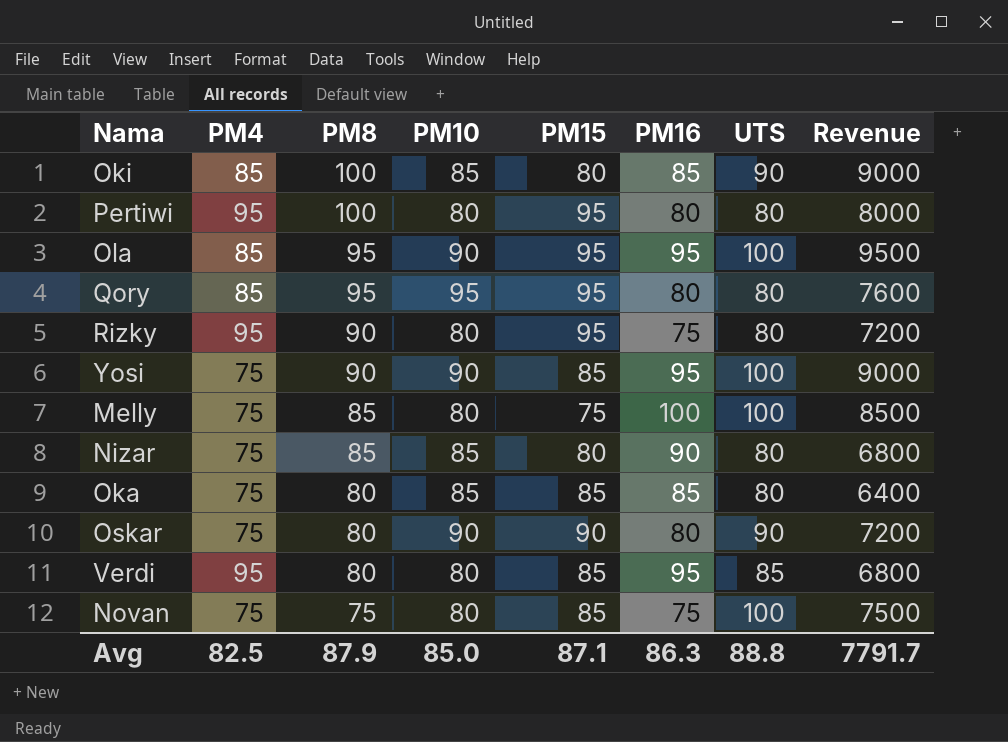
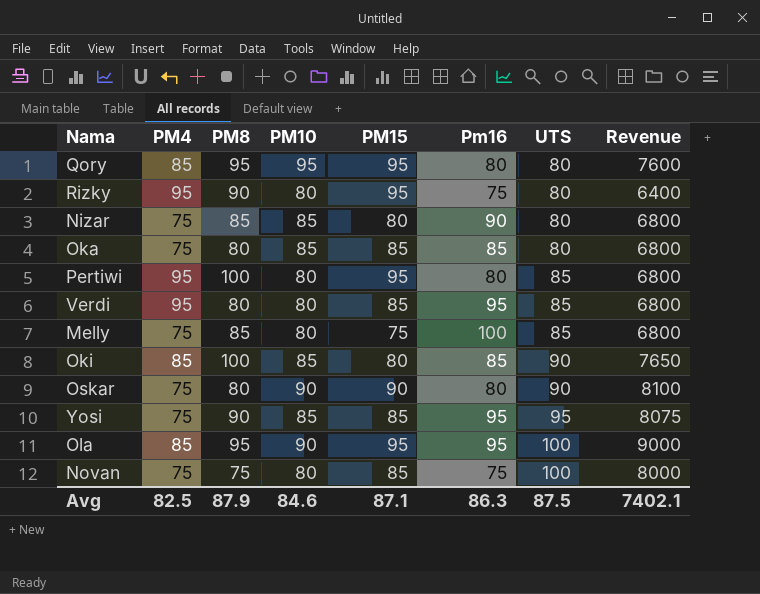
row order: PM8 descending -> UTS ascending
column name: PM16 -> Pm16
column Revenue | formula: [PM8] * [UTS] -> [PM10] * [UTS]
Pertiwi | UTS: 80 -> 85
Melly | UTS: 100 -> 85
Yosi | PM10: 90 -> 85
Yosi | UTS: 100 -> 95
Avg | PM10: 85.0 -> 84.6
Avg | UTS: 88.8 -> 87.5
Avg | Revenue: 7791.7 -> 7402.1

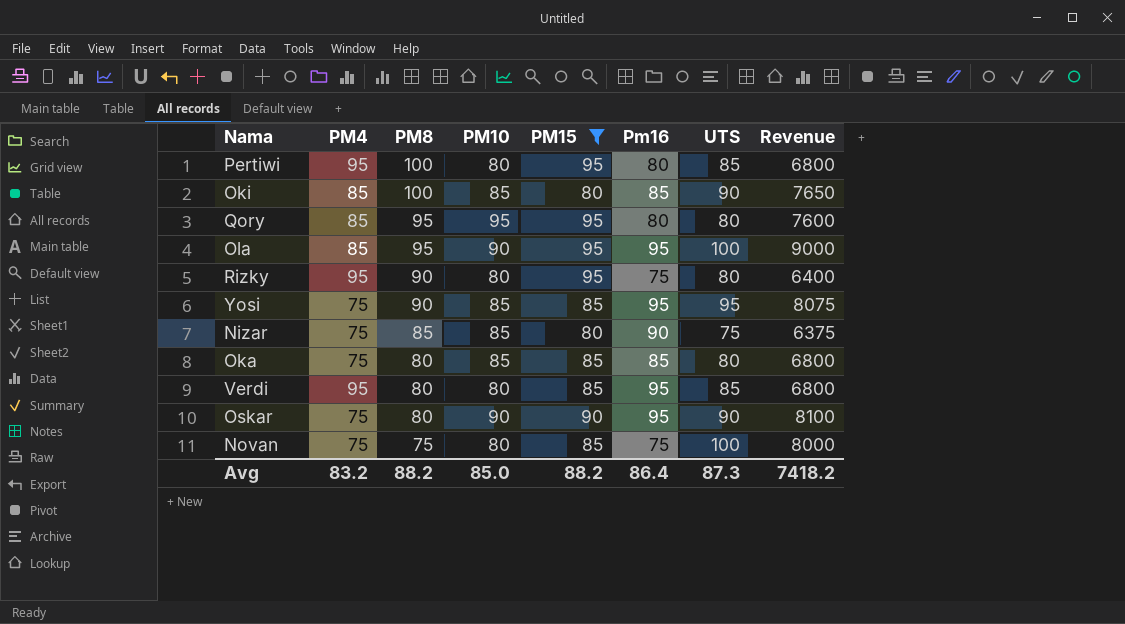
filter: none -> PM15 != 75
row order: UTS ascending -> PM8 descending
Nizar | UTS: 80 -> 75
Nizar | Revenue: 6800 -> 6375
Oskar | Pm16: 80 -> 95
Avg | PM4: 82.5 -> 83.2
Avg | PM8: 87.9 -> 88.2
Avg | PM10: 84.6 -> 85.0
Avg | PM15: 87.1 -> 88.2
Avg | Pm16: 86.3 -> 86.4
Avg | UTS: 87.5 -> 87.3
Avg | Revenue: 7402.1 -> 7418.2

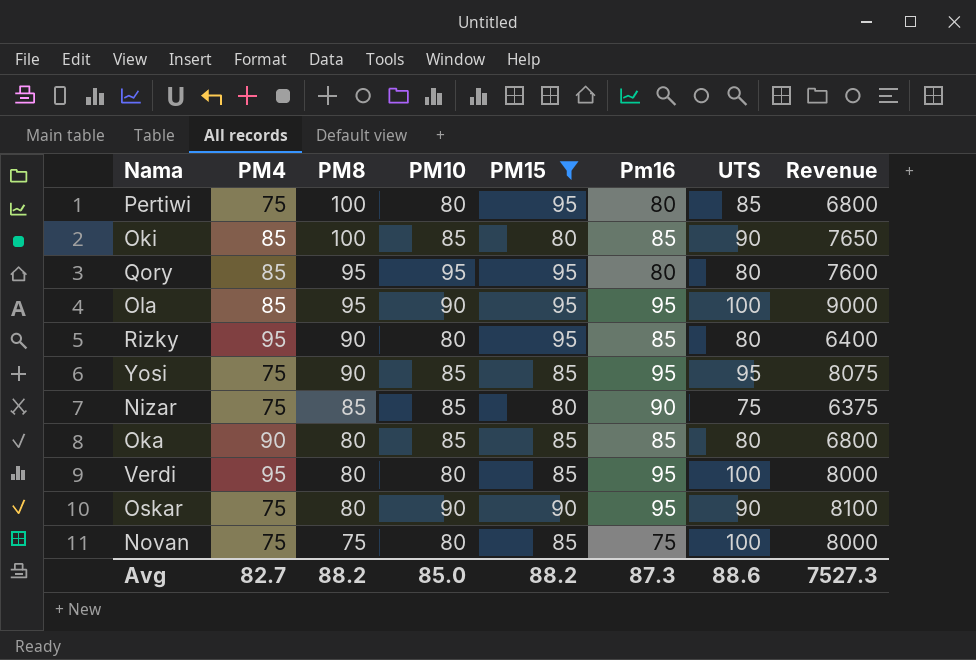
Pertiwi | PM4: 95 -> 75
Rizky | Pm16: 75 -> 85
Oka | PM4: 75 -> 90
Verdi | UTS: 85 -> 100
Verdi | Revenue: 6800 -> 8000
Avg | PM4: 83.2 -> 82.7
Avg | Pm16: 86.4 -> 87.3
Avg | UTS: 87.3 -> 88.6
Avg | Revenue: 7418.2 -> 7527.3

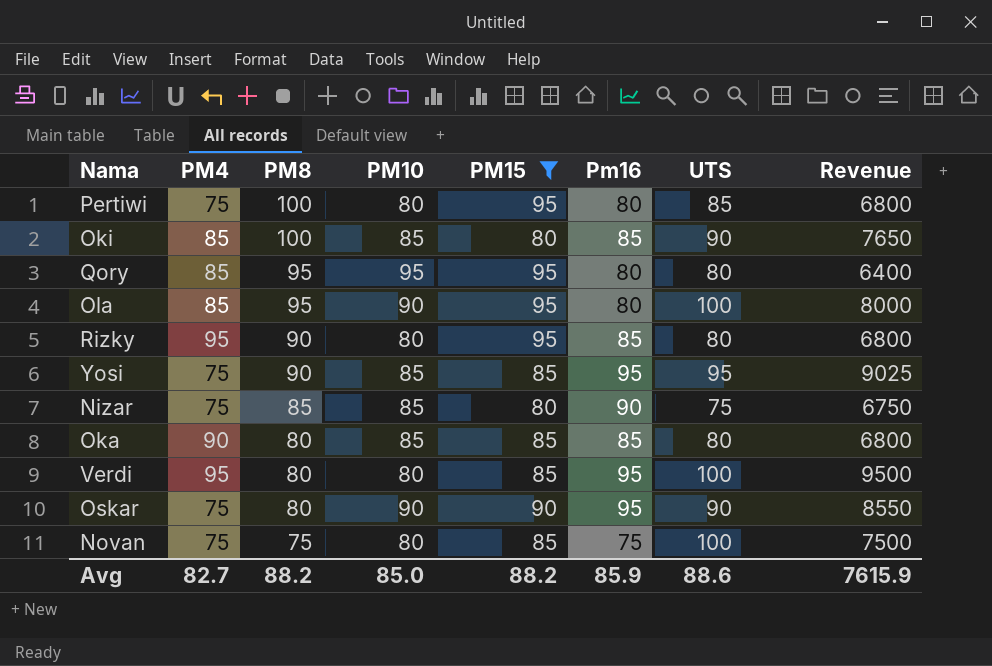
column Revenue | formula: [PM10] * [UTS] -> [Pm16] * [UTS]
Ola | Pm16: 95 -> 80
Avg | Pm16: 87.3 -> 85.9
Avg | Revenue: 7527.3 -> 7615.9

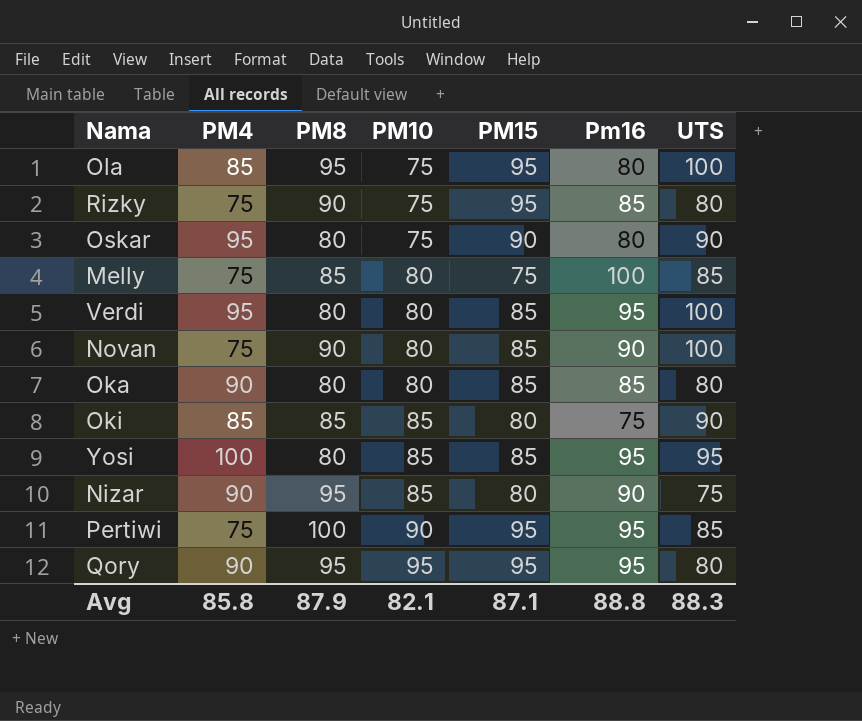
filter: PM15 != 75 -> none
row order: PM8 descending -> PM10 ascending
column Revenue | formula: [Pm16] * [UTS] -> none
Ola | PM10: 90 -> 75
Rizky | PM4: 95 -> 75
Rizky | PM10: 80 -> 75
Oskar | PM4: 75 -> 95
Oskar | PM10: 90 -> 75
Oskar | Pm16: 95 -> 80
Novan | PM8: 75 -> 90
Novan | Pm16: 75 -> 90
Oka | PM10: 85 -> 80
Oki | PM8: 100 -> 85
Oki | Pm16: 85 -> 75
Yosi | PM4: 75 -> 100
Yosi | PM8: 90 -> 80
Nizar | PM4: 75 -> 90
Nizar | PM8: 85 -> 95
Pertiwi | PM10: 80 -> 90
Pertiwi | Pm16: 80 -> 95
Qory | PM4: 85 -> 90
Qory | Pm16: 80 -> 95
Avg | PM4: 82.7 -> 85.8
Avg | PM8: 88.2 -> 87.9
Avg | PM10: 85.0 -> 82.1
Avg | PM15: 88.2 -> 87.1
Avg | Pm16: 85.9 -> 88.8
Avg | UTS: 88.6 -> 88.3

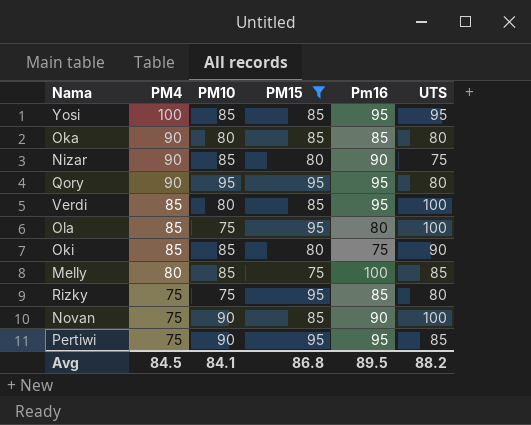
filter: none -> PM15 != 90
row order: PM10 ascending -> PM4 descending
column PM8 | position: 3 -> none
Verdi | PM4: 95 -> 85
Melly | PM4: 75 -> 80
Melly | PM10: 80 -> 85
Novan | PM10: 80 -> 90
Avg | PM4: 85.8 -> 84.5
Avg | PM10: 82.1 -> 84.1
Avg | PM15: 87.1 -> 86.8
Avg | Pm16: 88.8 -> 89.5
Avg | UTS: 88.3 -> 88.2

